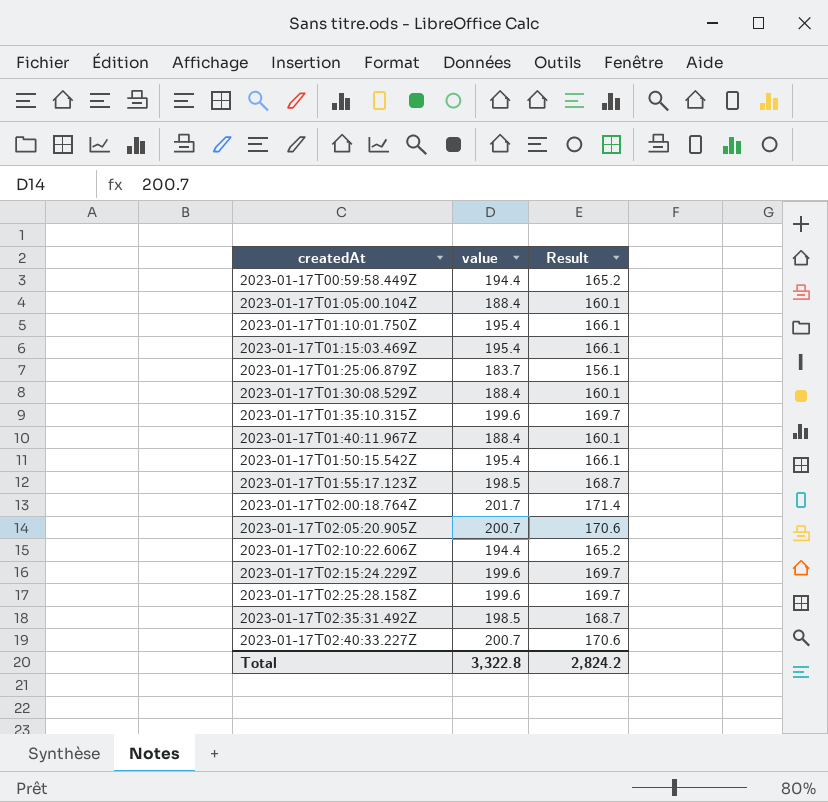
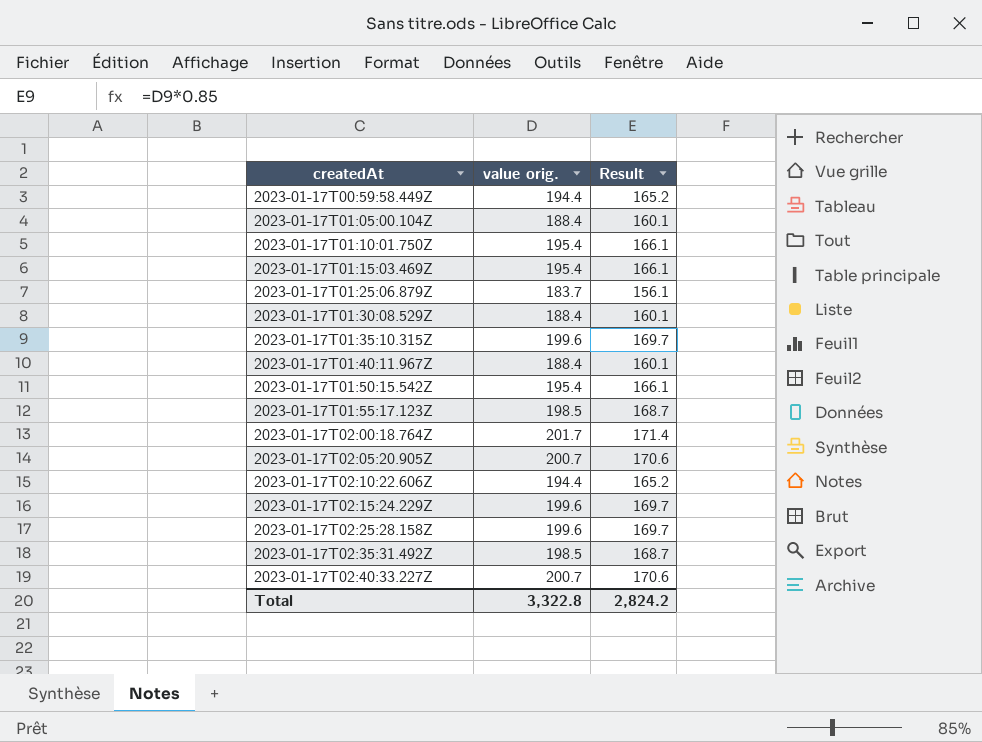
column name: value -> value orig.

